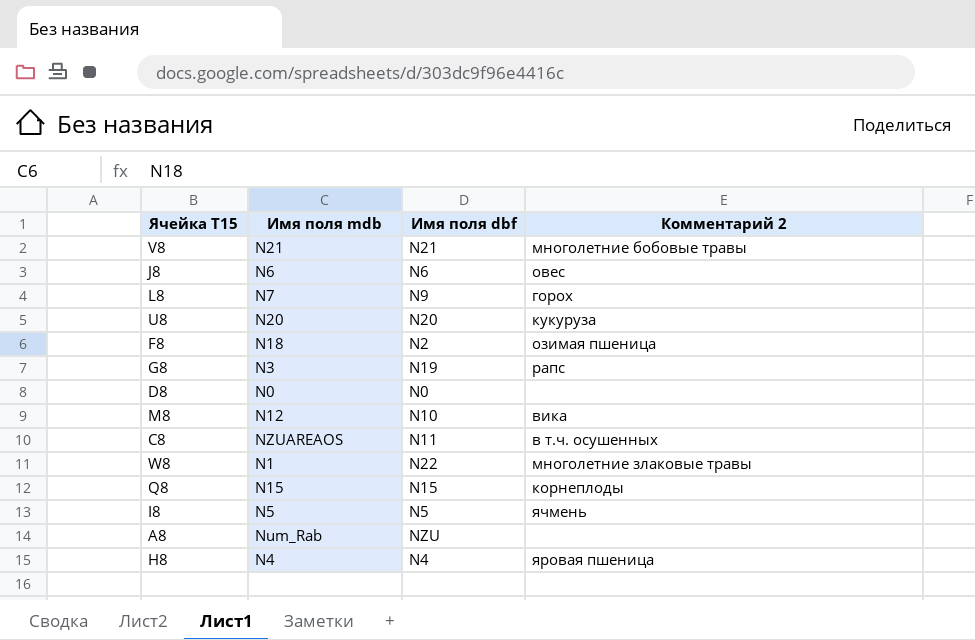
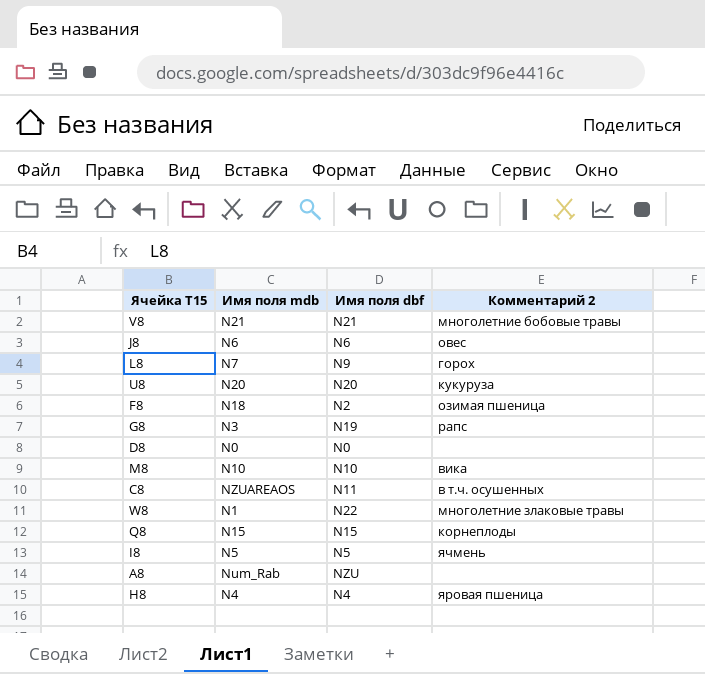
M8 | Имя поля mdb: N12 -> N10

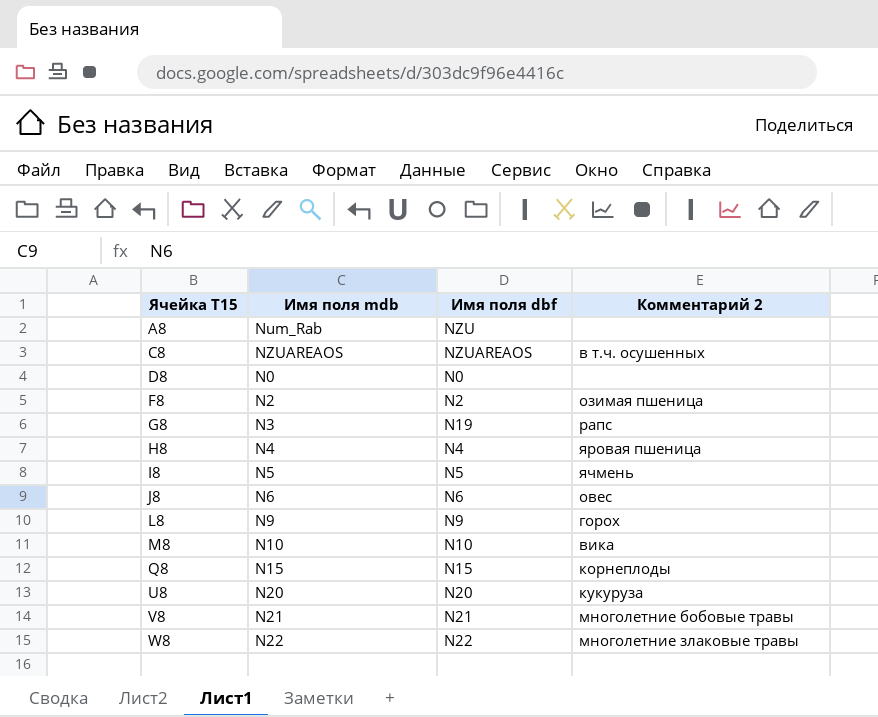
row order: none -> Ячейка T15 ascending
C8 | Имя поля dbf: N11 -> NZUAREAOS
F8 | Имя поля mdb: N18 -> N2
L8 | Имя поля mdb: N7 -> N9
W8 | Имя поля mdb: N1 -> N22

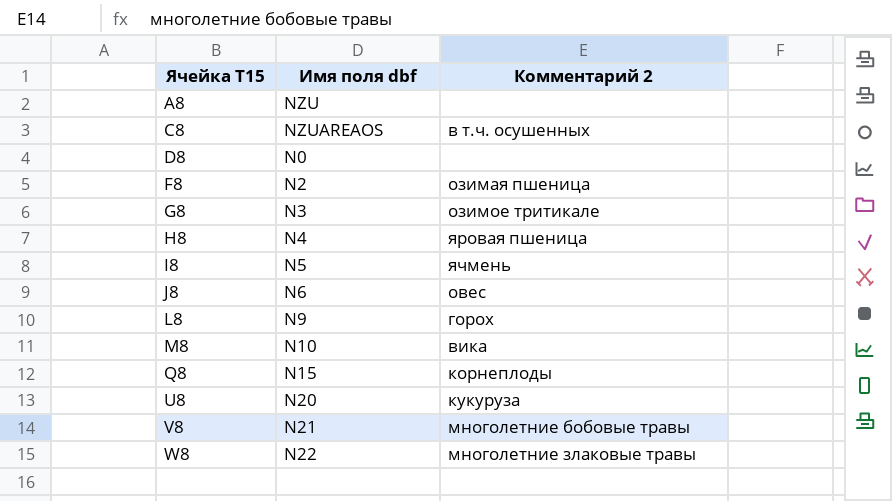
column Имя поля mdb | position: 2 -> none
G8 | Имя поля dbf: N19 -> N3
G8 | Комментарий 2: рапс -> озимое тритикале

